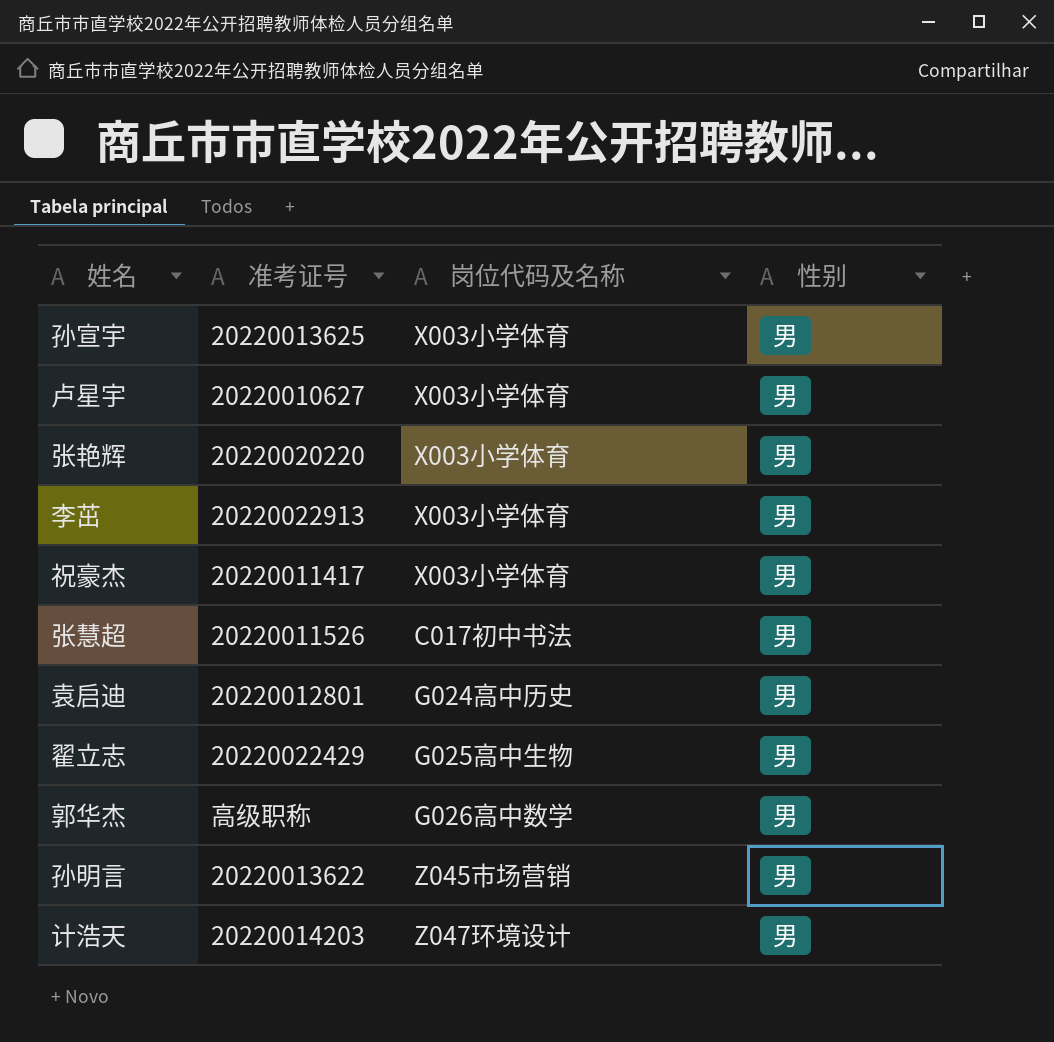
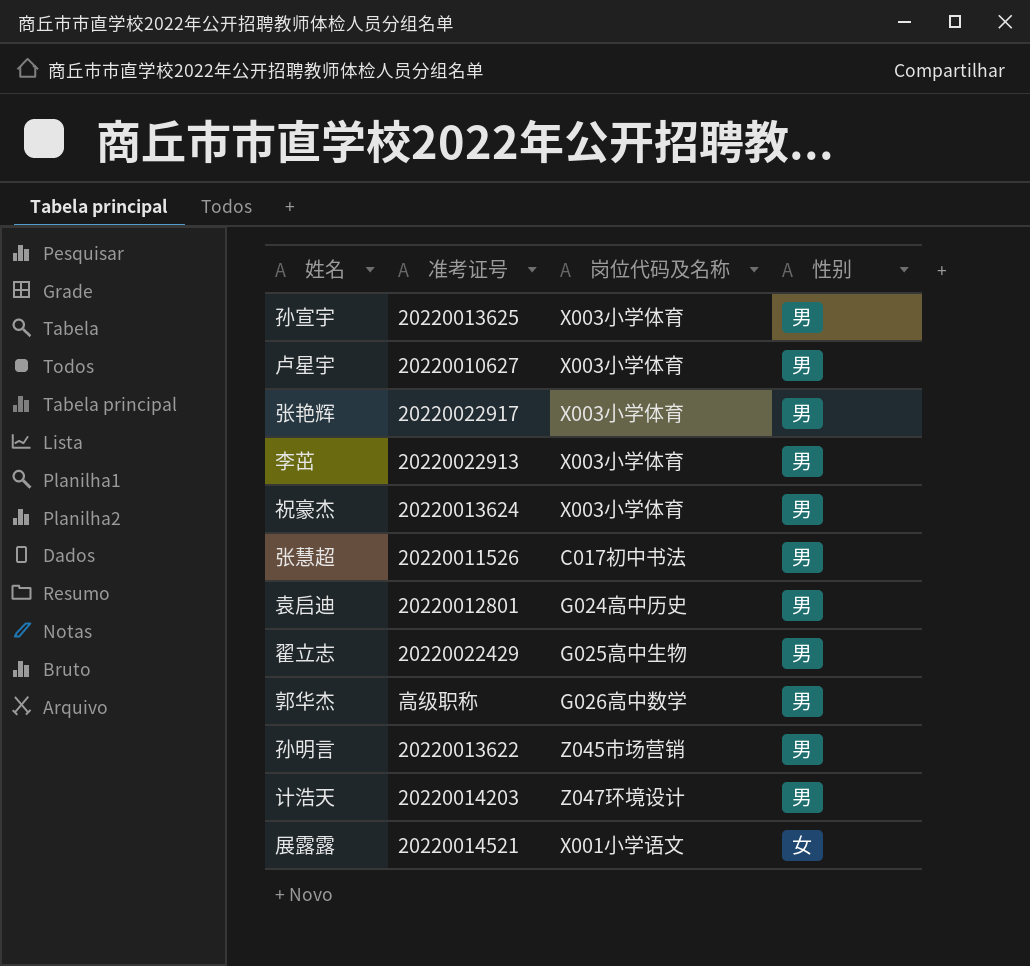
张艳辉 | 准考证号: 20220020220 -> 20220022917
祝豪杰 | 准考证号: 20220011417 -> 20220013624
row 展露露: none -> 20220014521 | X001小学语文 | 女

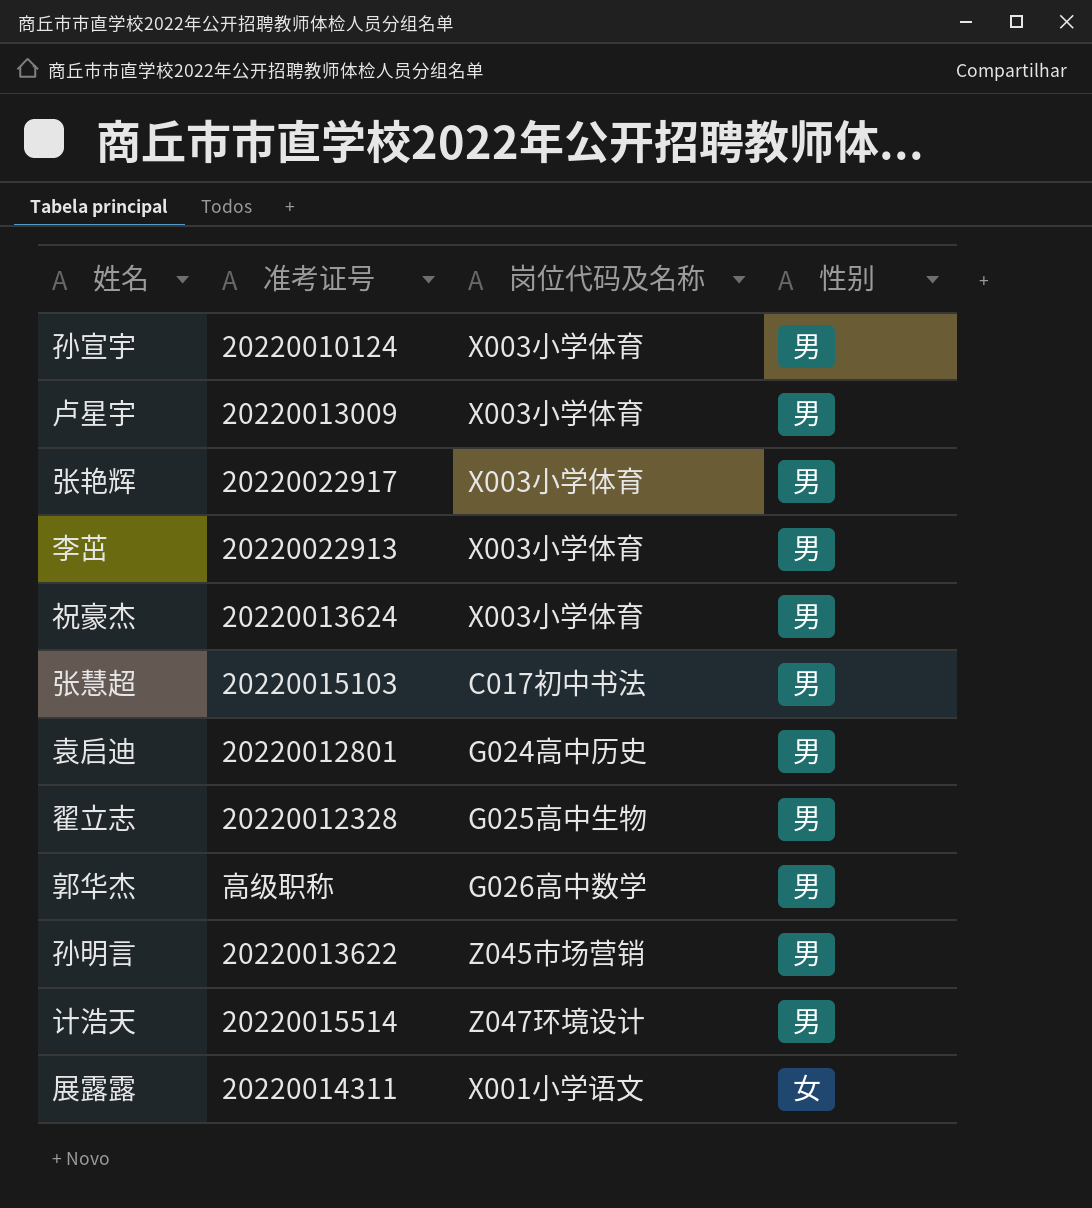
孙宣宇 | 准考证号: 20220013625 -> 20220010124
卢星宇 | 准考证号: 20220010627 -> 20220013009
张慧超 | 准考证号: 20220011526 -> 20220015103
翟立志 | 准考证号: 20220022429 -> 20220012328
计浩天 | 准考证号: 20220014203 -> 20220015514
展露露 | 准考证号: 20220014521 -> 20220014311

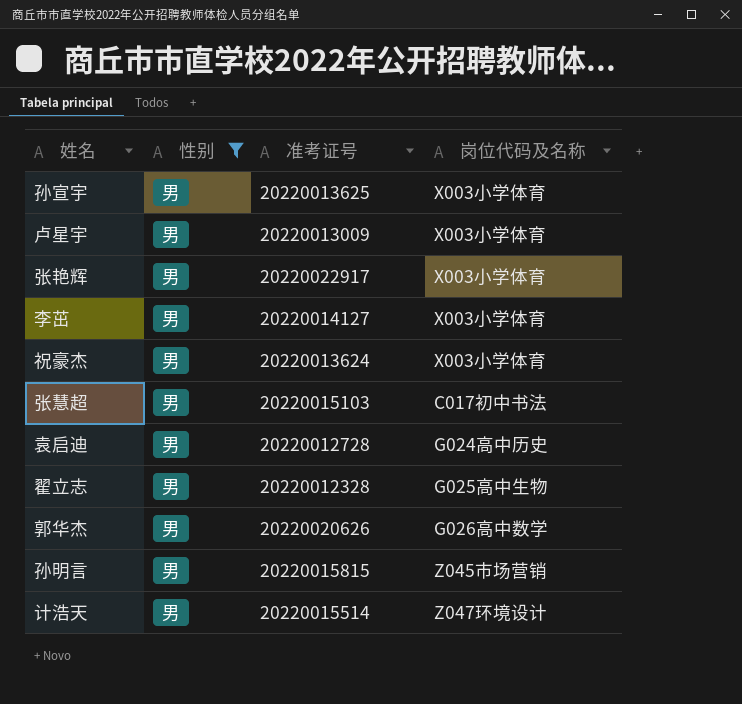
filter: none -> 性别 = 男
column 性别 | position: 4 -> 2
孙宣宇 | 准考证号: 20220010124 -> 20220013625
李茁 | 准考证号: 20220022913 -> 20220014127
袁启迪 | 准考证号: 20220012801 -> 20220012728
郭华杰 | 准考证号: 高级职称 -> 20220020626
孙明言 | 准考证号: 20220013622 -> 20220015815

